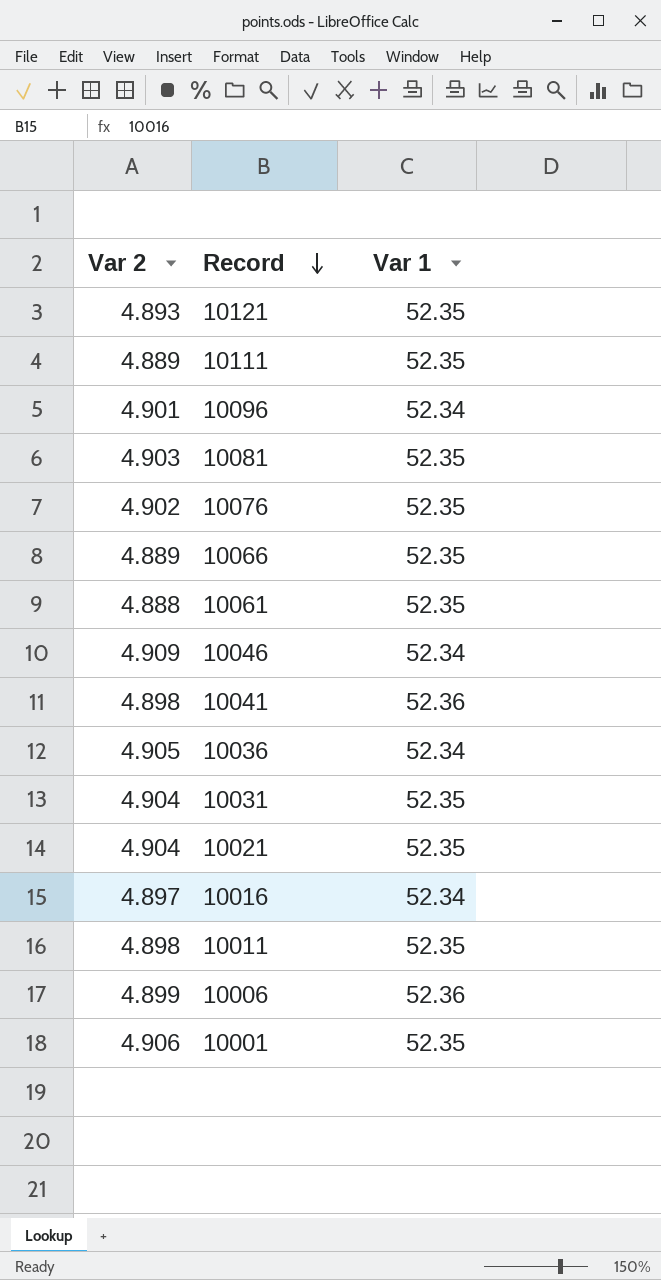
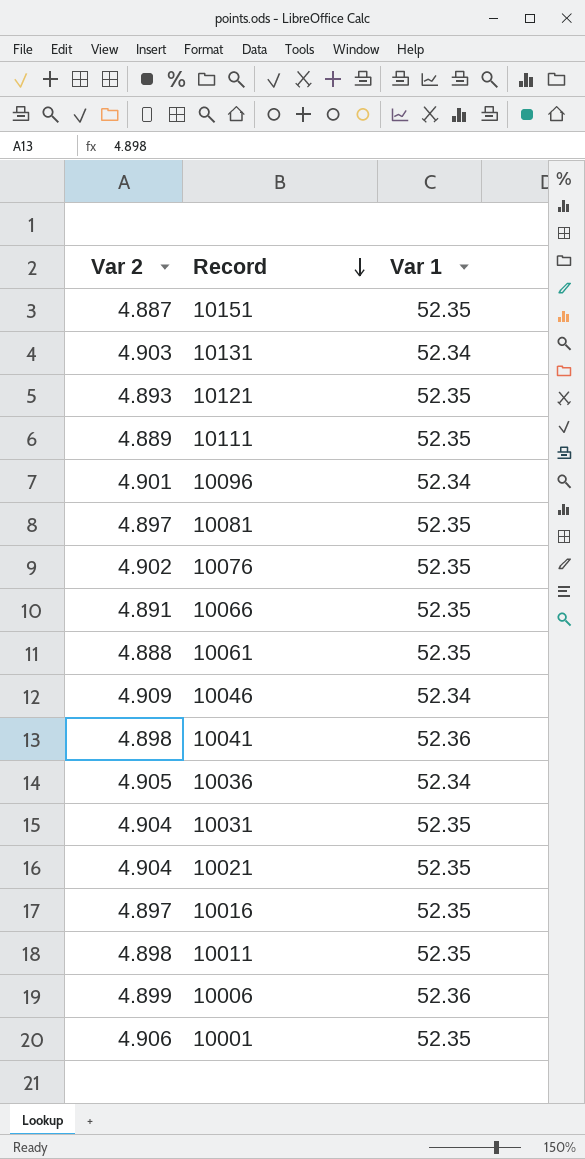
row 10151: none -> 4.887 | 52.35
row 10131: none -> 4.903 | 52.34
10081 | Var 2: 4.903 -> 4.897
10066 | Var 2: 4.889 -> 4.891
10016 | Var 1: 52.34 -> 52.35

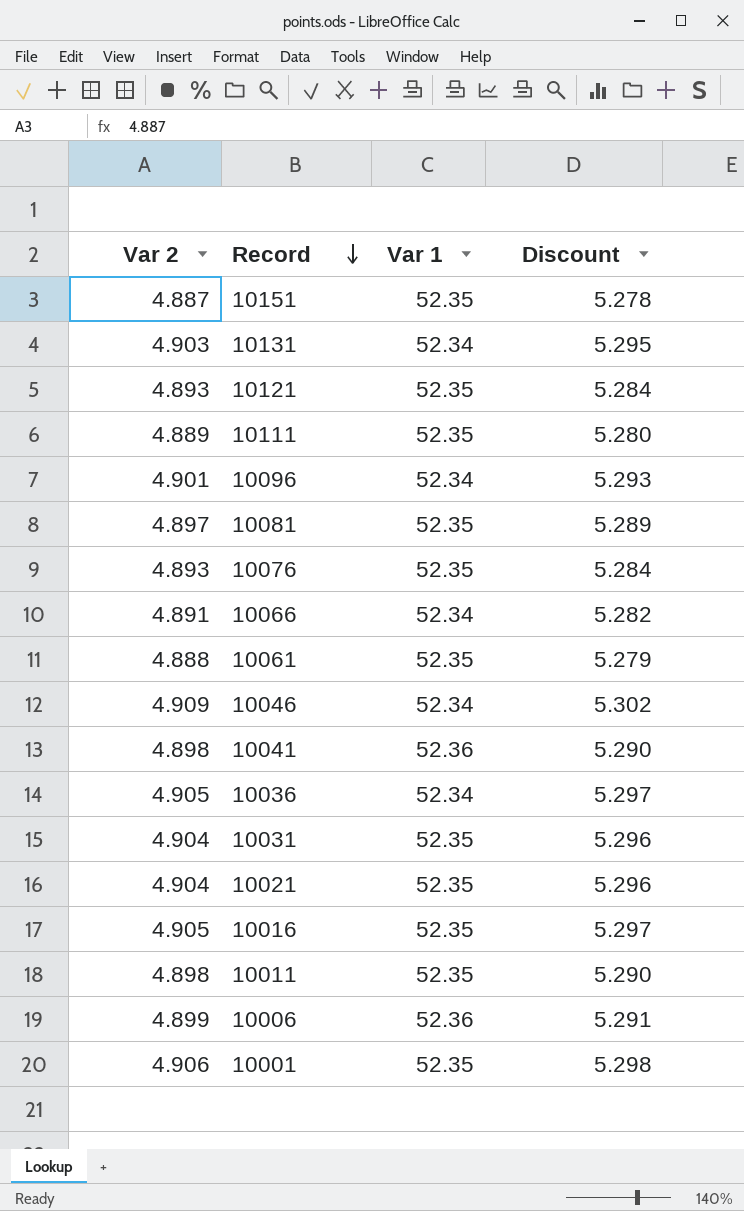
column Discount | formula: none -> [Var 2] * 1.08
10076 | Var 2: 4.902 -> 4.893
10066 | Var 1: 52.35 -> 52.34
10016 | Var 2: 4.897 -> 4.905

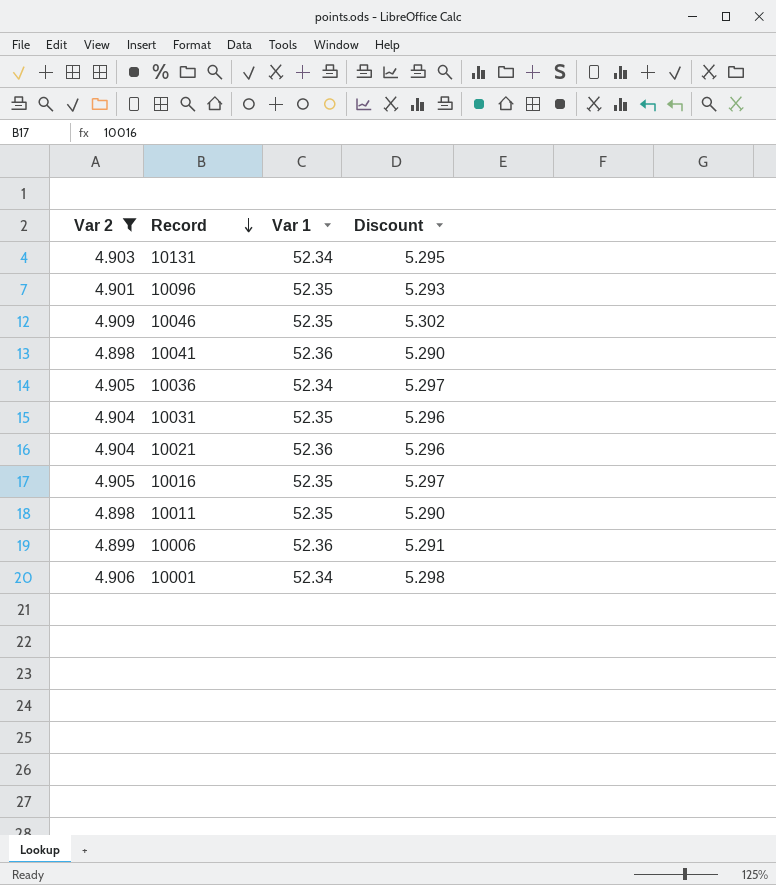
filter: none -> Var 2 >= 4.898
10096 | Var 1: 52.34 -> 52.35
10046 | Var 1: 52.34 -> 52.35
10021 | Var 1: 52.35 -> 52.36
10001 | Var 1: 52.35 -> 52.34

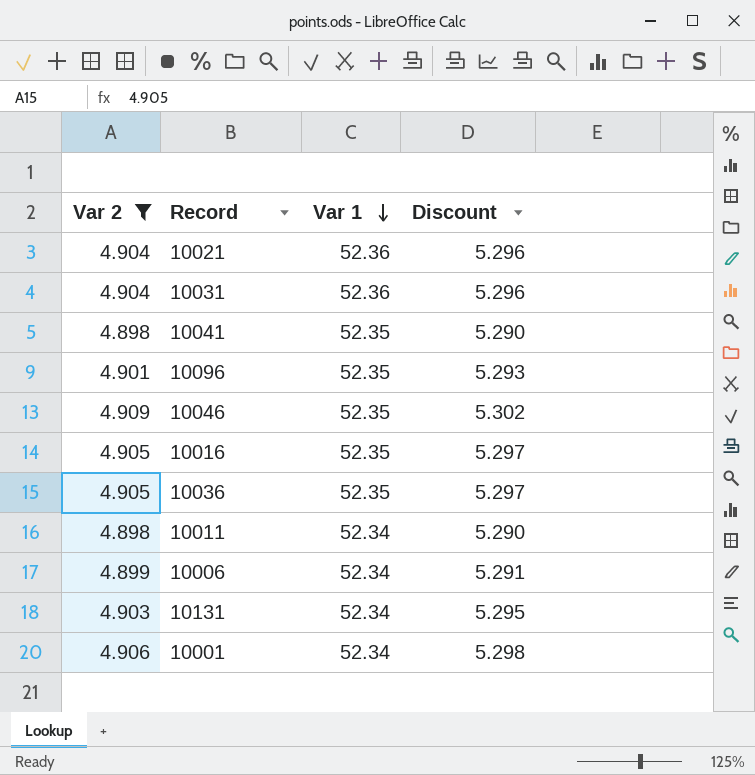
row order: Record descending -> Var 1 descending
10031 | Var 1: 52.35 -> 52.36
10041 | Var 1: 52.36 -> 52.35
10036 | Var 1: 52.34 -> 52.35
10011 | Var 1: 52.35 -> 52.34
10006 | Var 1: 52.36 -> 52.34

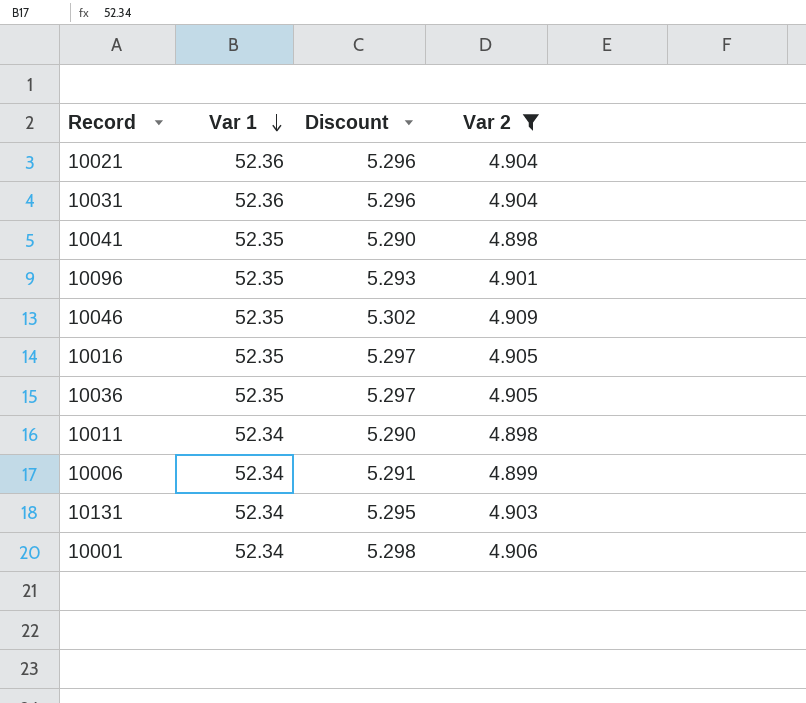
column Var 2 | position: 1 -> 4

